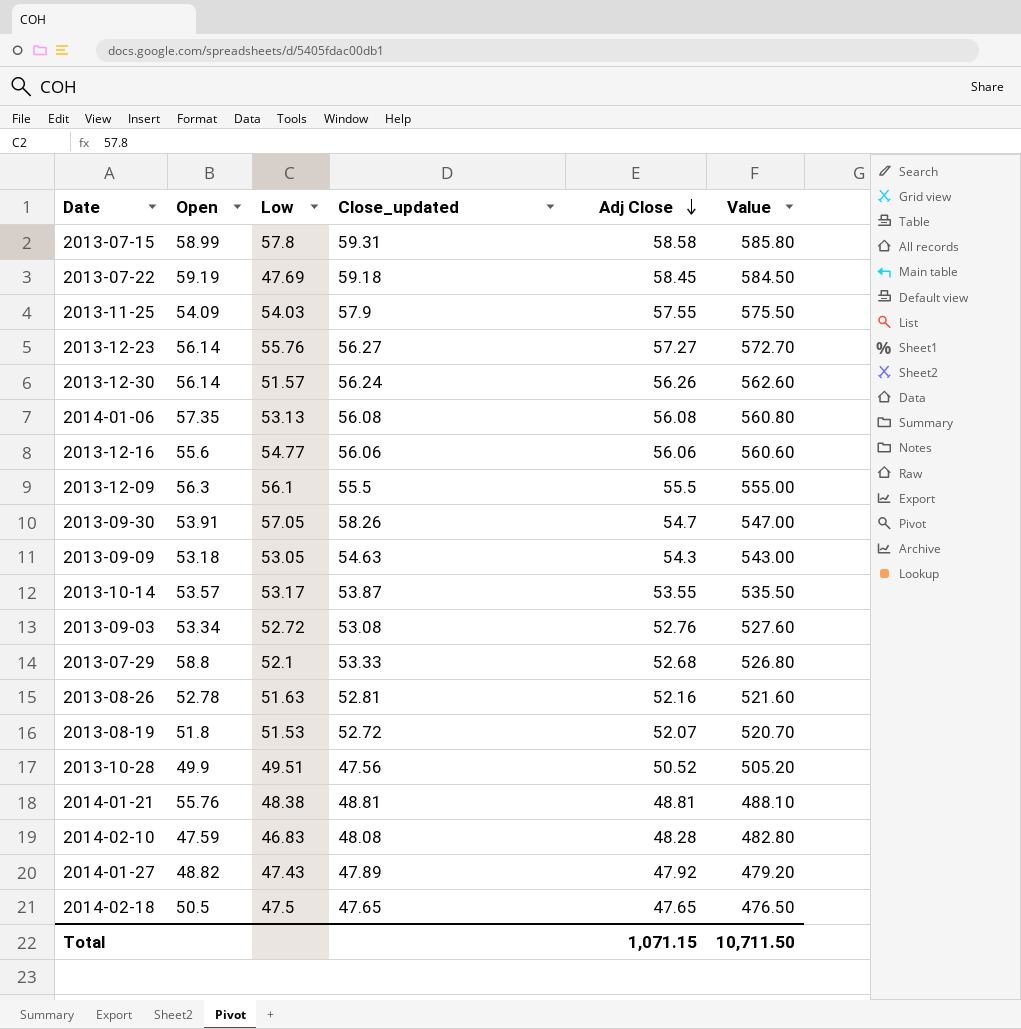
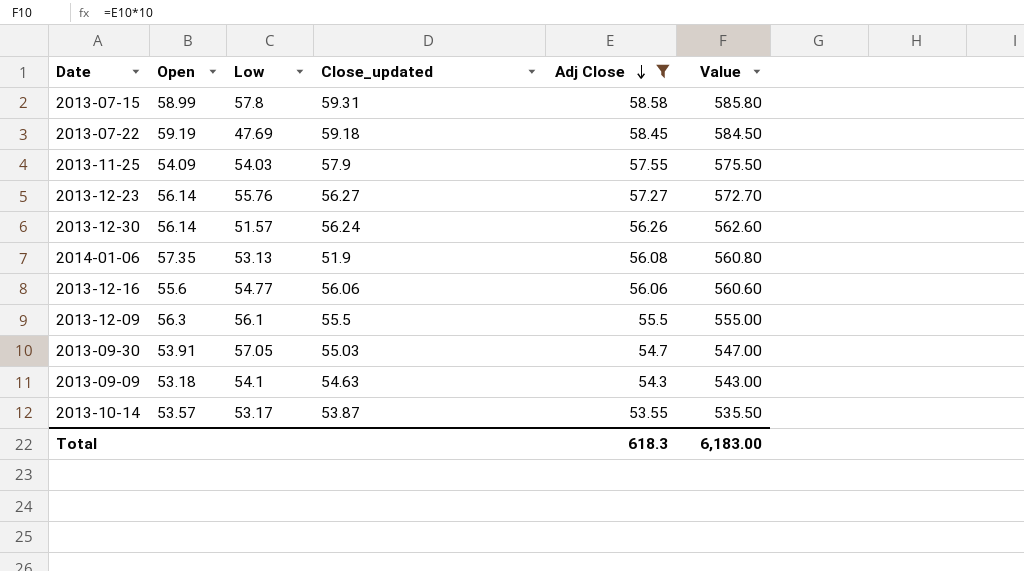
filter: none -> Adj Close >= 53.55
2014-01-06 | Close_updated: 56.08 -> 51.9
2013-09-30 | Close_updated: 58.26 -> 55.03
2013-09-09 | Low: 53.05 -> 54.1
Total | Adj Close: 1,071.15 -> 618.3
Total | Value: 10,711.50 -> 6,183.00

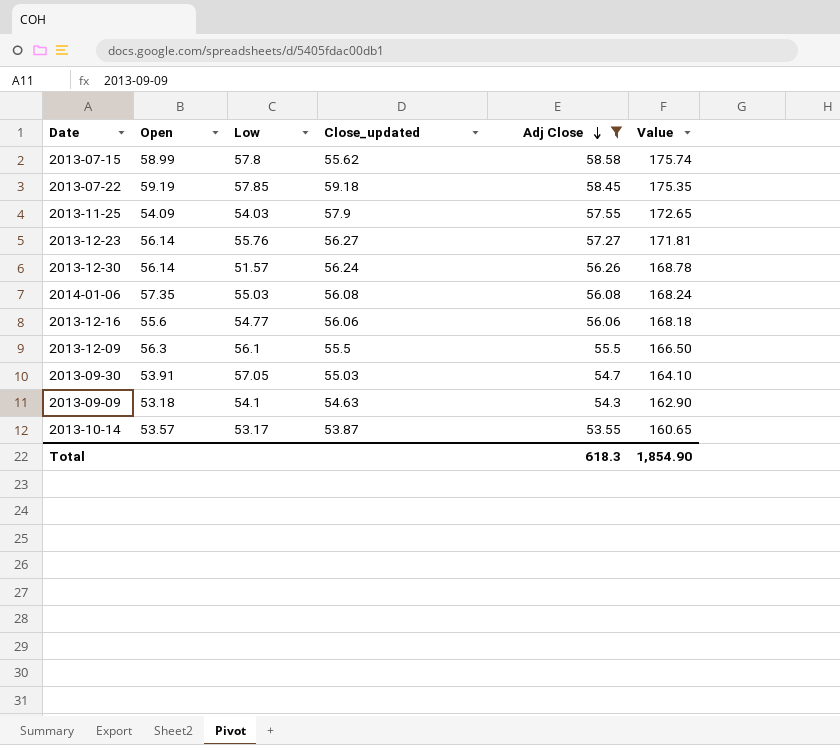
column Value | formula: [Adj Close] * 10 -> [Adj Close] * 3
2013-07-15 | Close_updated: 59.31 -> 55.62
2013-07-22 | Low: 47.69 -> 57.85
2014-01-06 | Low: 53.13 -> 55.03
2014-01-06 | Close_updated: 51.9 -> 56.08
Total | Value: 6,183.00 -> 1,854.90

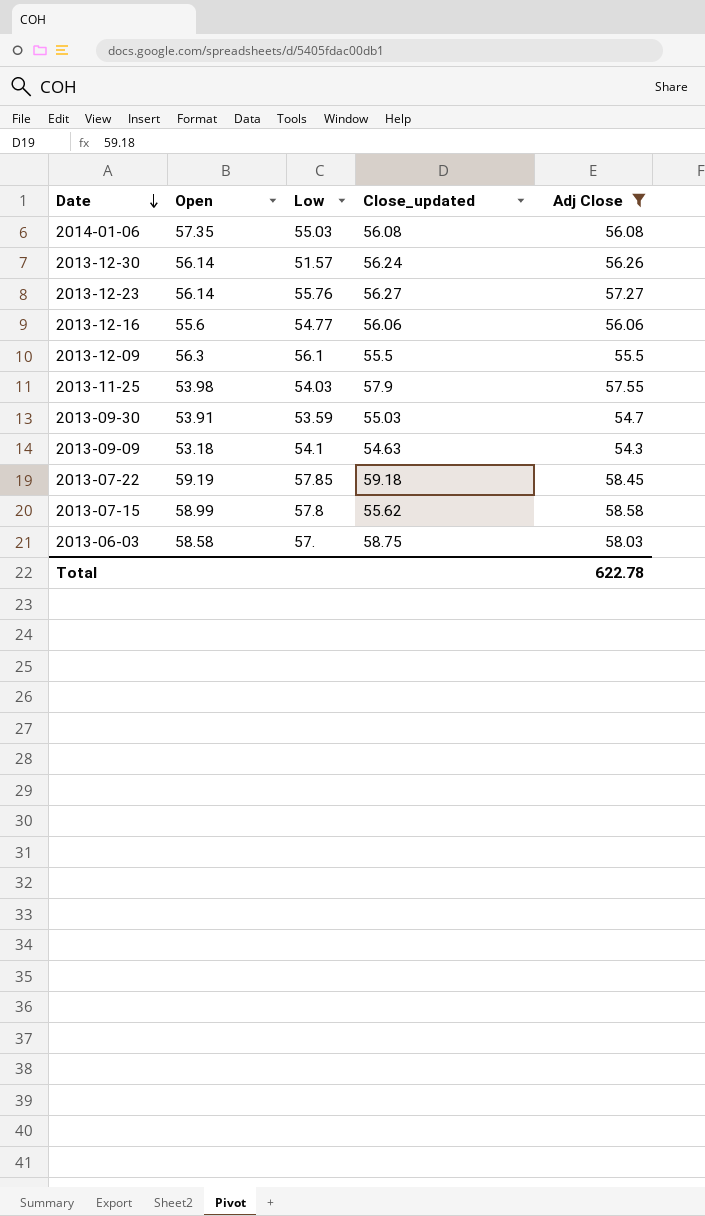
row order: Adj Close descending -> Date descending
column Value | formula: [Adj Close] * 3 -> none
row 2013-10-14: 53.57 | 53.17 | 53.87 | 53.55 | 160.65 -> none
2013-11-25 | Open: 54.09 -> 53.98
2013-09-30 | Low: 57.05 -> 53.59
row 2013-06-03: none -> 58.58 | 57. | 58.75 | 58.03
Total | Adj Close: 618.3 -> 622.78

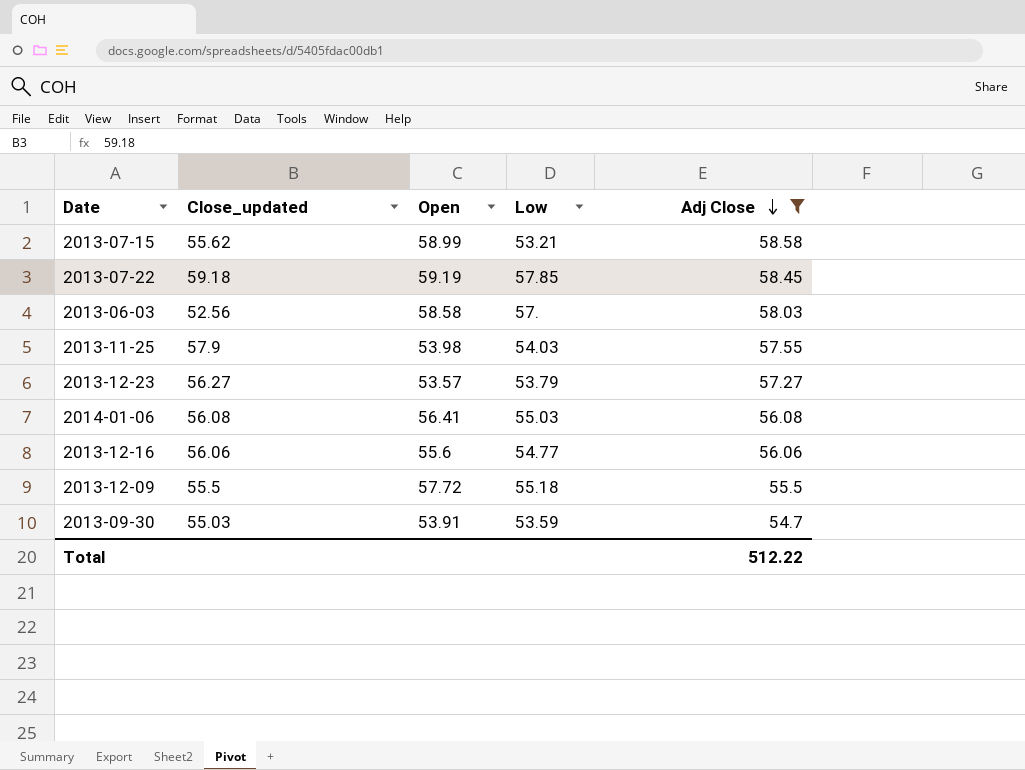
row order: Date descending -> Adj Close descending
column Close_updated | position: 4 -> 2
row 2013-12-30: 56.14 | 51.57 | 56.24 | 56.26 -> none
row 2013-09-09: 53.18 | 54.1 | 54.63 | 54.3 -> none
2013-07-15 | Low: 57.8 -> 53.21
2013-06-03 | Close_updated: 58.75 -> 52.56
2013-12-23 | Open: 56.14 -> 53.57
2013-12-23 | Low: 55.76 -> 53.79
2014-01-06 | Open: 57.35 -> 56.41
2013-12-09 | Open: 56.3 -> 57.72
2013-12-09 | Low: 56.1 -> 55.18
Total | Adj Close: 622.78 -> 512.22

